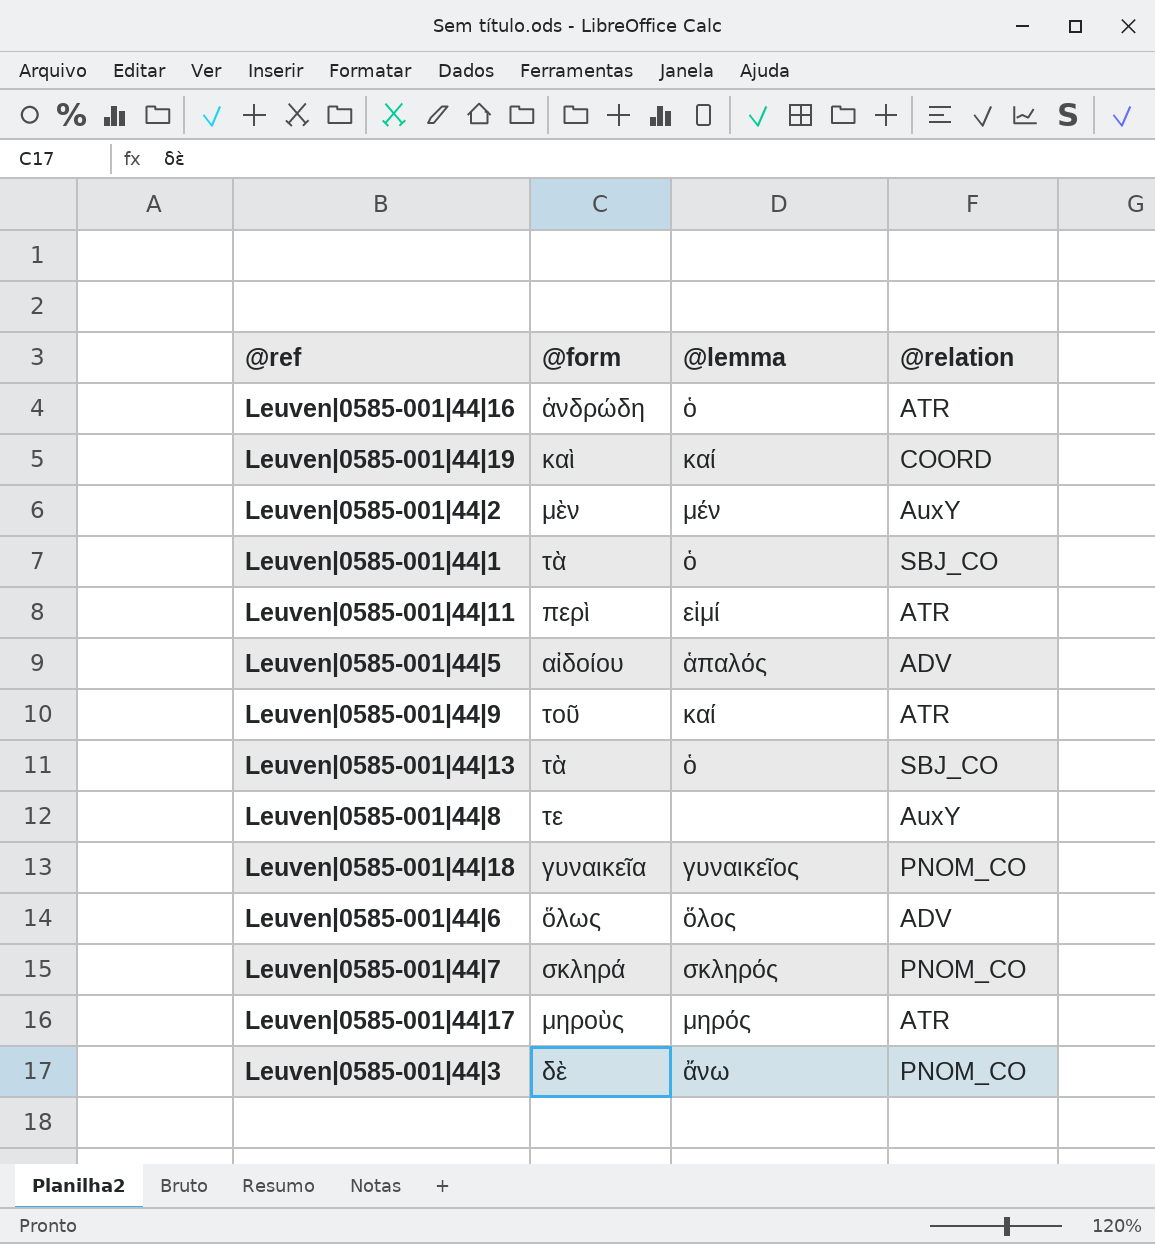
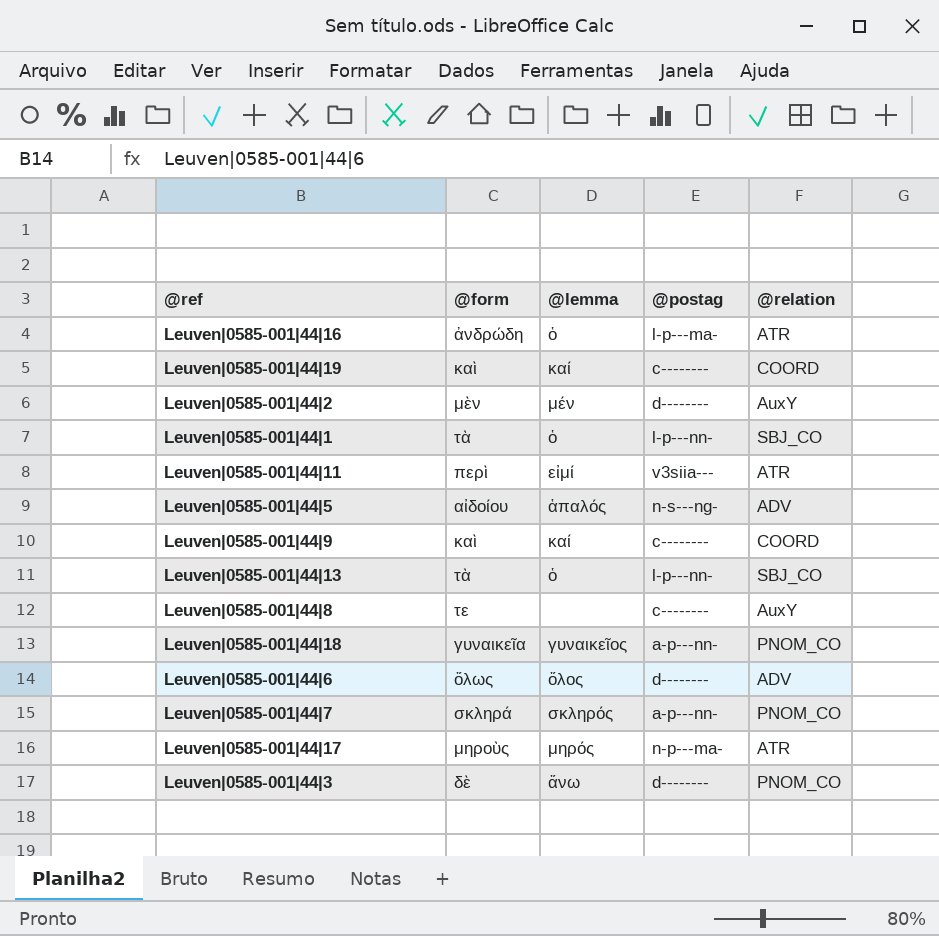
column @postag | position: none -> 4
Leuven|0585-001|44|9 | @form: τοῦ -> καὶ
Leuven|0585-001|44|9 | @relation: ATR -> COORD

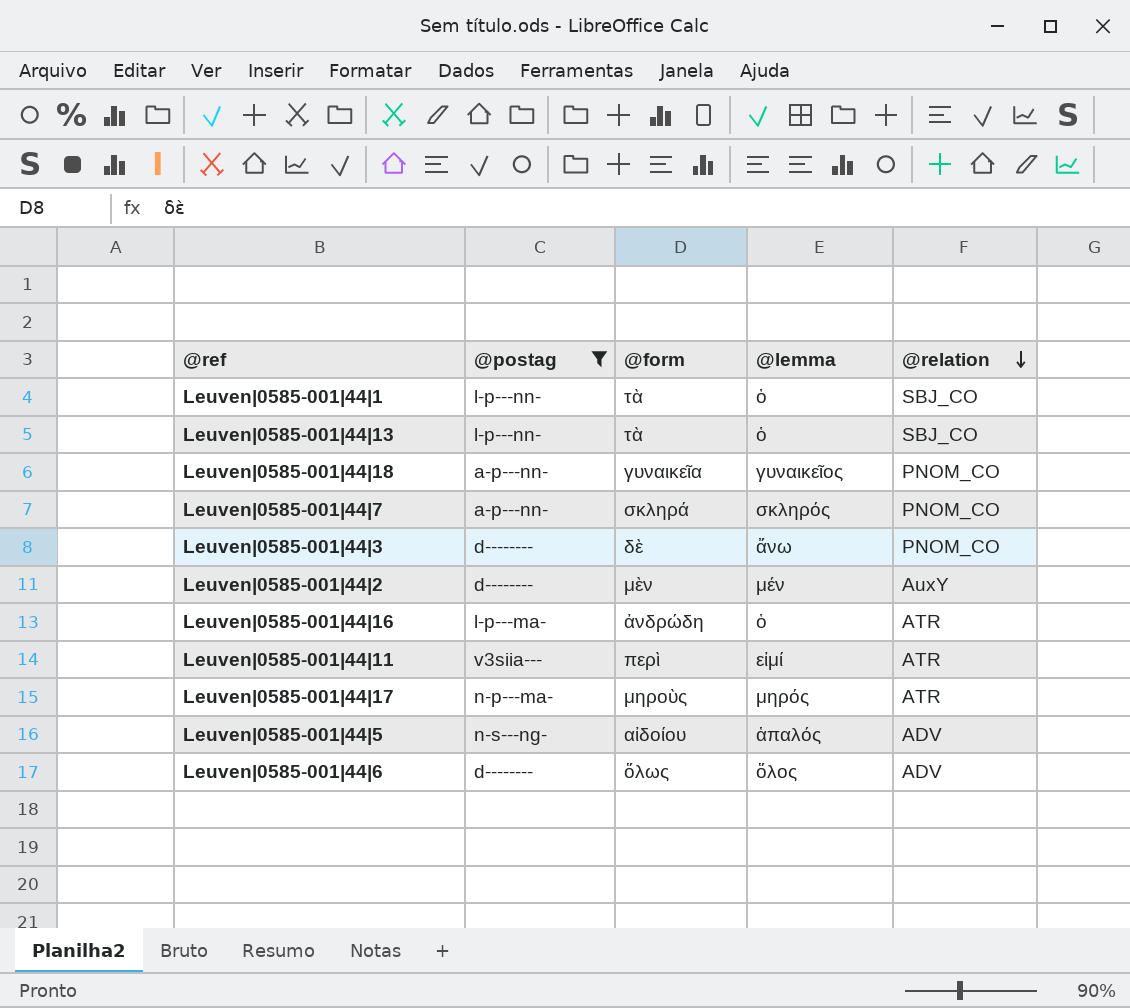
filter: none -> @postag != c--------
row order: none -> @relation descending
column @postag | position: 4 -> 2

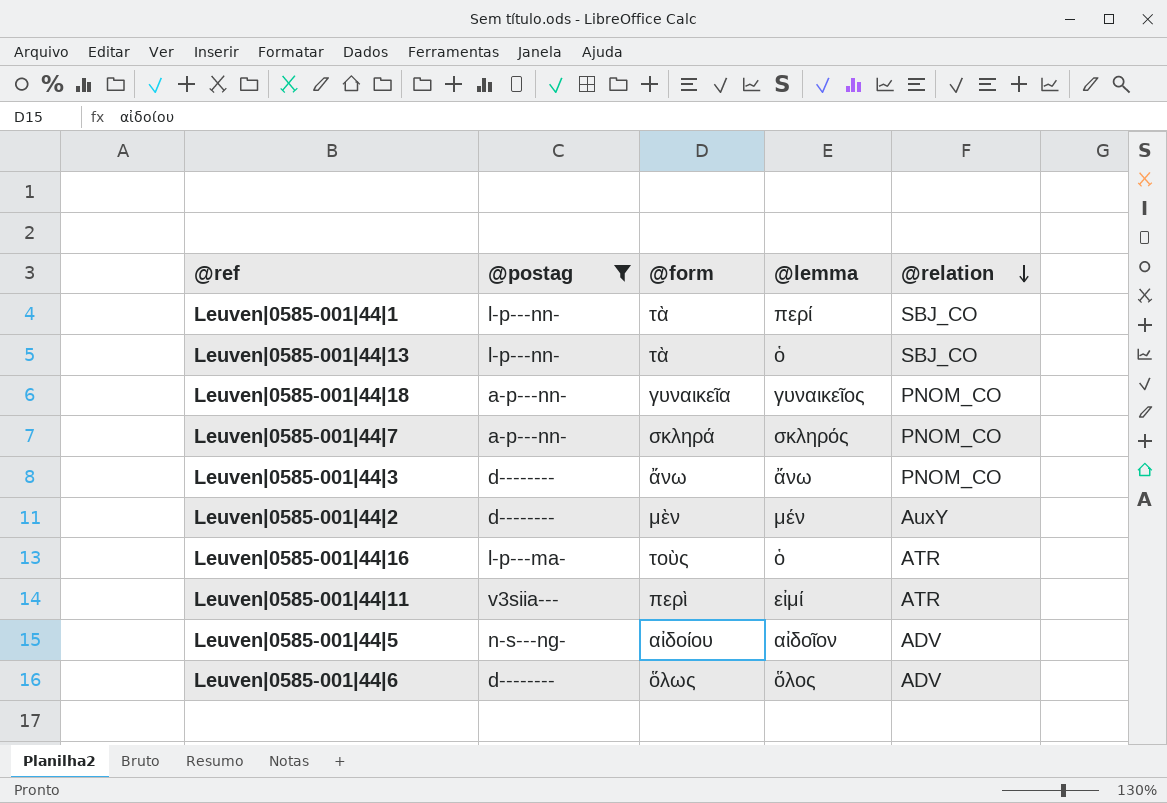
row Leuven|0585-001|44|17: n-p---ma- | μηροὺς | μηρός | ATR -> none
Leuven|0585-001|44|1 | @lemma: ὁ -> περί
Leuven|0585-001|44|3 | @form: δὲ -> ἄνω
Leuven|0585-001|44|16 | @form: ἀνδρώδη -> τοὺς
Leuven|0585-001|44|5 | @lemma: ἁπαλός -> αἰδοῖον

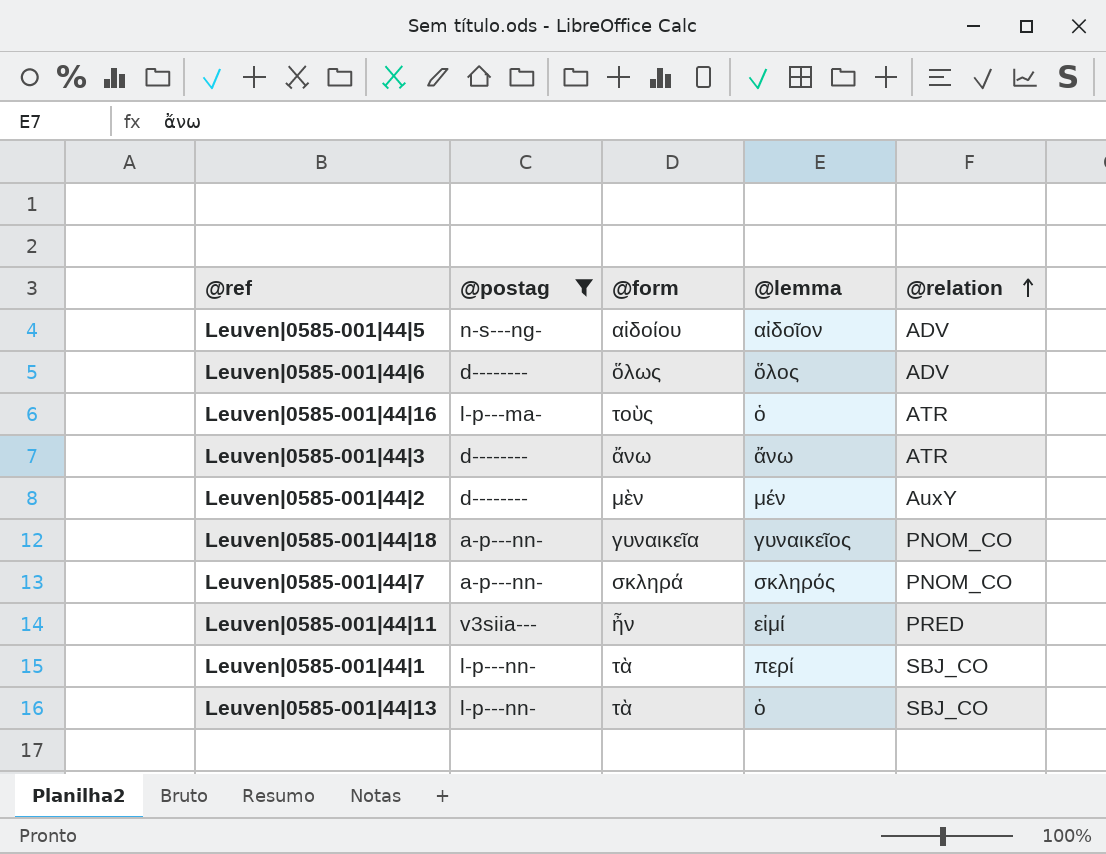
row order: @relation descending -> @relation ascending
Leuven|0585-001|44|3 | @relation: PNOM_CO -> ATR
Leuven|0585-001|44|11 | @form: περὶ -> ἦν
Leuven|0585-001|44|11 | @relation: ATR -> PRED

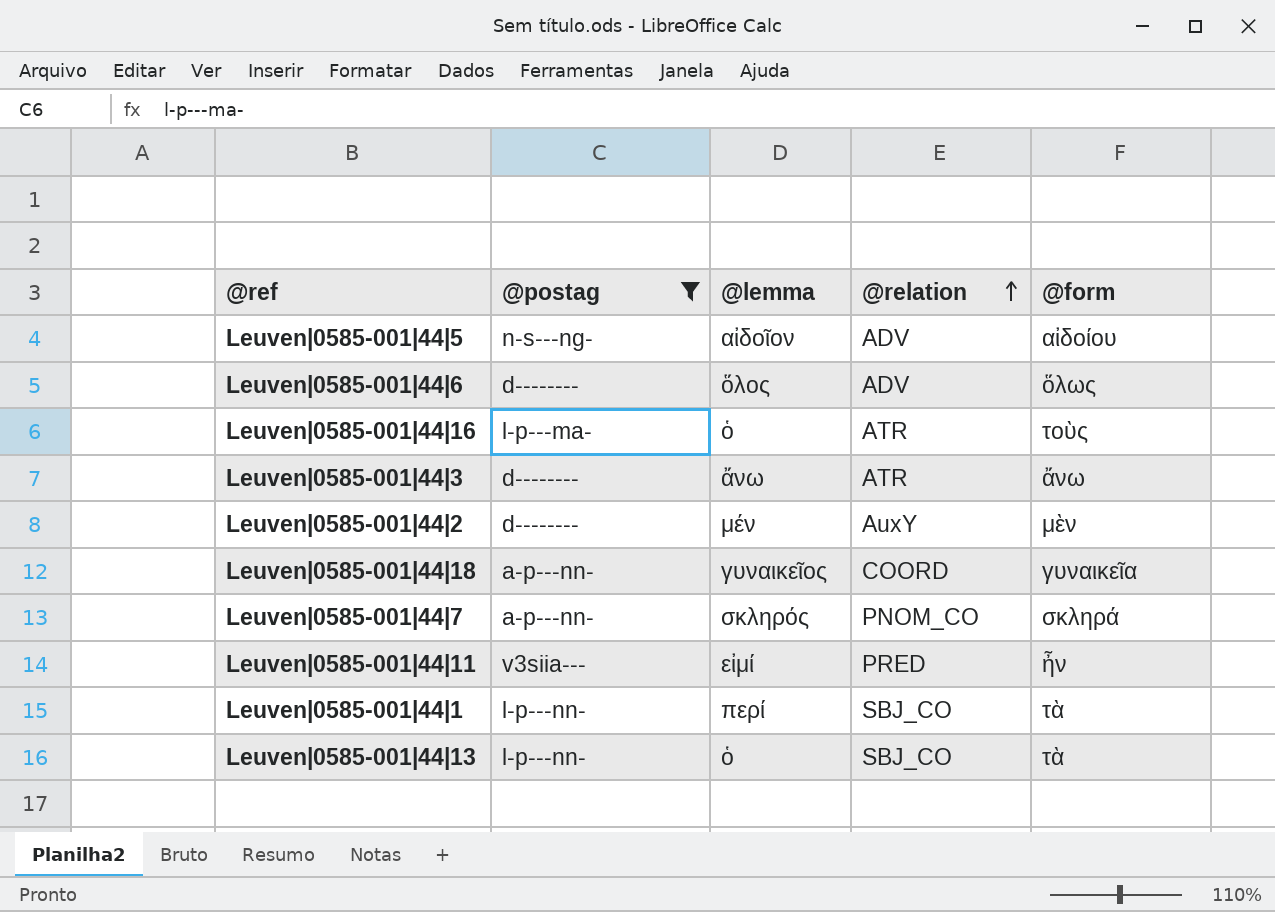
column @form | position: 3 -> 5
Leuven|0585-001|44|18 | @relation: PNOM_CO -> COORD

